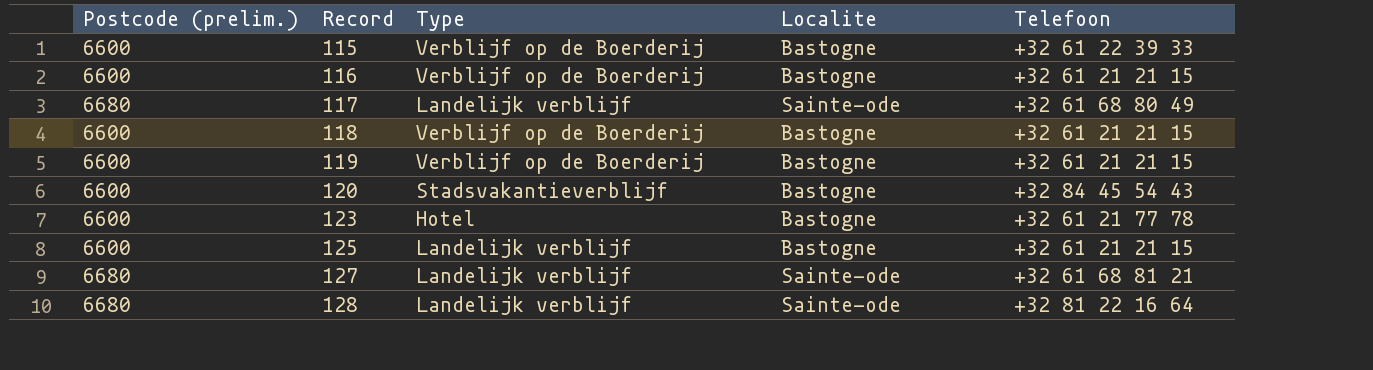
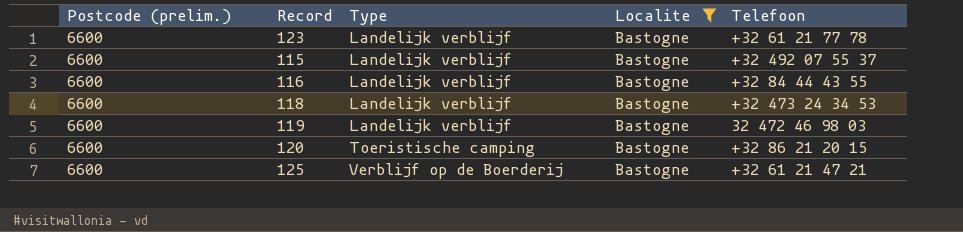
filter: none -> Localite = Bastogne
row order: Record ascending -> Type ascending
123 | Type: Hotel -> Landelijk verblijf
115 | Type: Verblijf op de Boerderij -> Landelijk verblijf
115 | Telefoon: +32 61 22 39 33 -> +32 492 07 55 37
116 | Type: Verblijf op de Boerderij -> Landelijk verblijf
116 | Telefoon: +32 61 21 21 15 -> +32 84 44 43 55
118 | Type: Verblijf op de Boerderij -> Landelijk verblijf
118 | Telefoon: +32 61 21 21 15 -> +32 473 24 34 53
119 | Type: Verblijf op de Boerderij -> Landelijk verblijf
119 | Telefoon: +32 61 21 21 15 -> 32 472 46 98 03
120 | Type: Stadsvakantieverblijf -> Toeristische camping
120 | Telefoon: +32 84 45 54 43 -> +32 86 21 20 15
125 | Type: Landelijk verblijf -> Verblijf op de Boerderij
125 | Telefoon: +32 61 21 21 15 -> +32 61 21 47 21

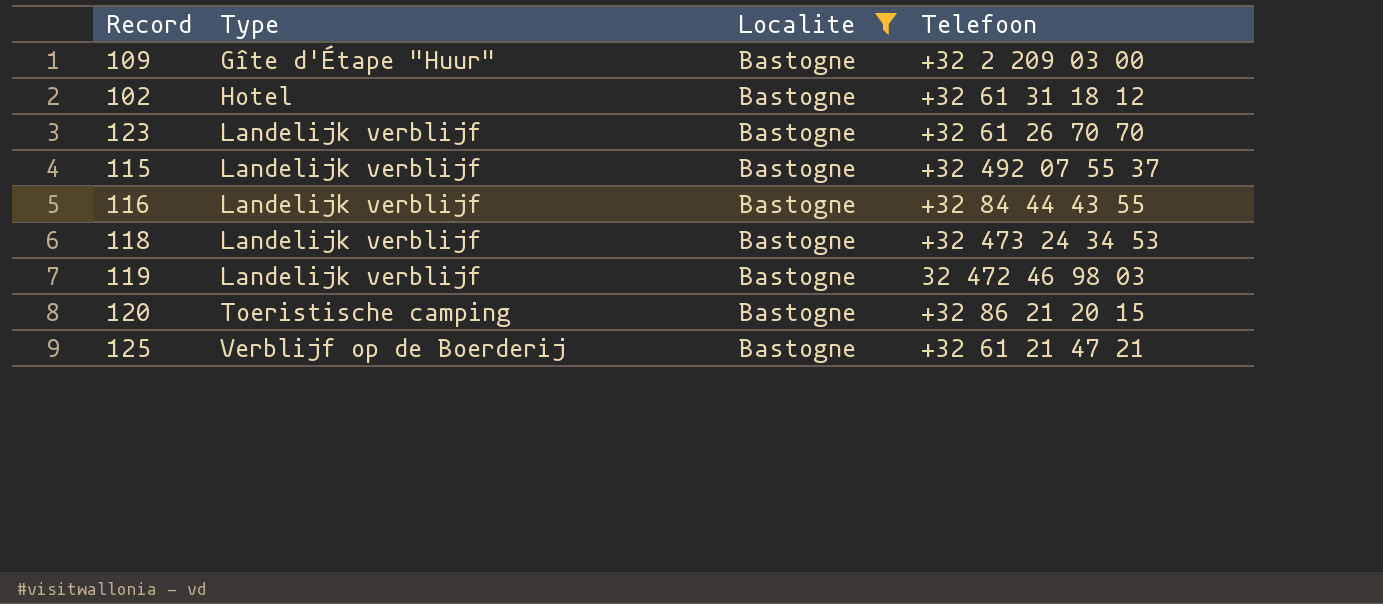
column Postcode (prelim.) | position: 1 -> none
row 109: none -> Gîte d'Étape "Huur" | Bastogne | +32 2 209 03 00
row 102: none -> Hotel | Bastogne | +32 61 31 18 12
123 | Telefoon: +32 61 21 77 78 -> +32 61 26 70 70

